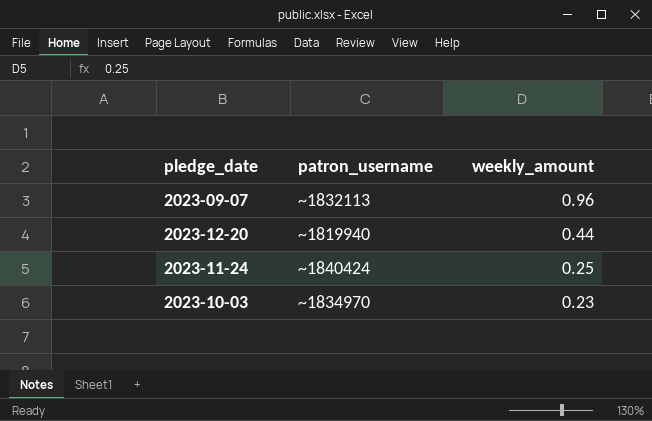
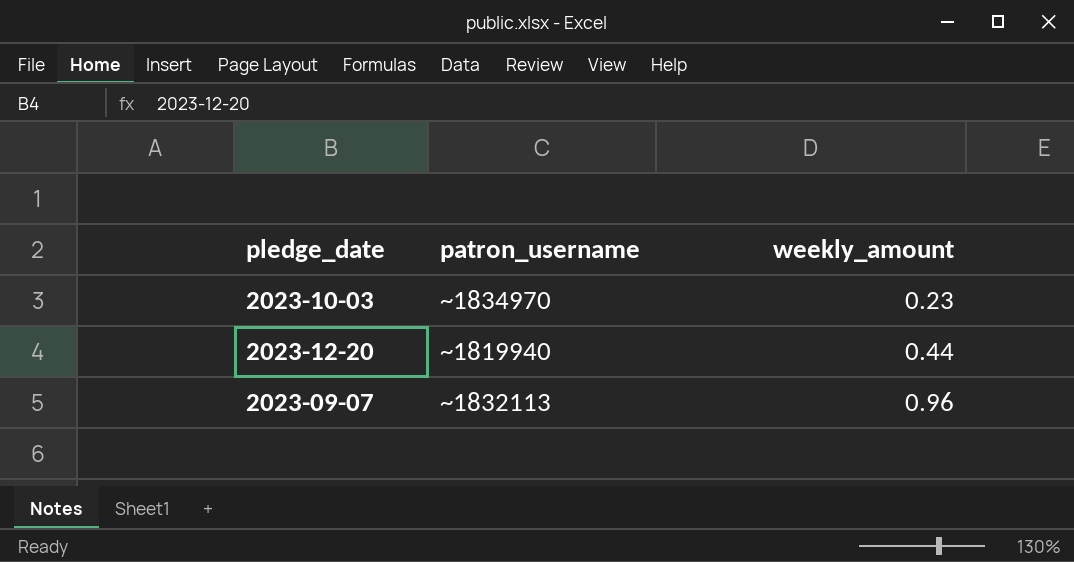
row order: weekly_amount descending -> weekly_amount ascending
row 2023-11-24: ~1840424 | 0.25 -> none

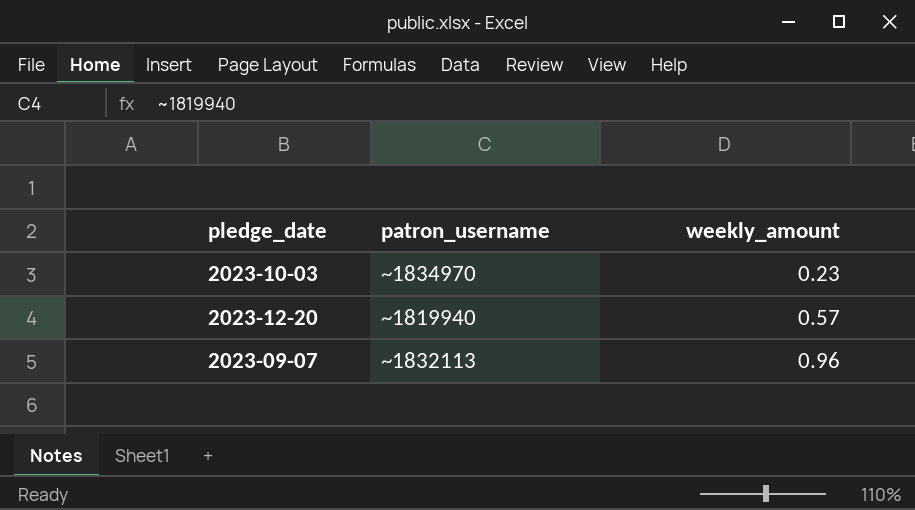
2023-12-20 | weekly_amount: 0.44 -> 0.57

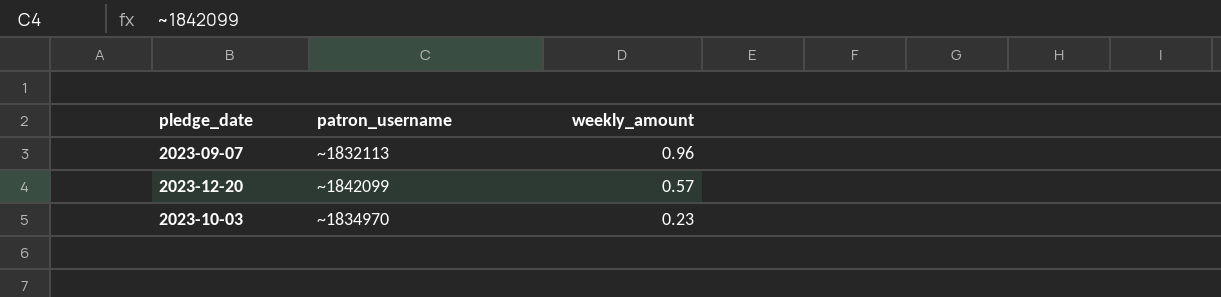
row order: weekly_amount ascending -> weekly_amount descending
2023-12-20 | patron_username: ~1819940 -> ~1842099

